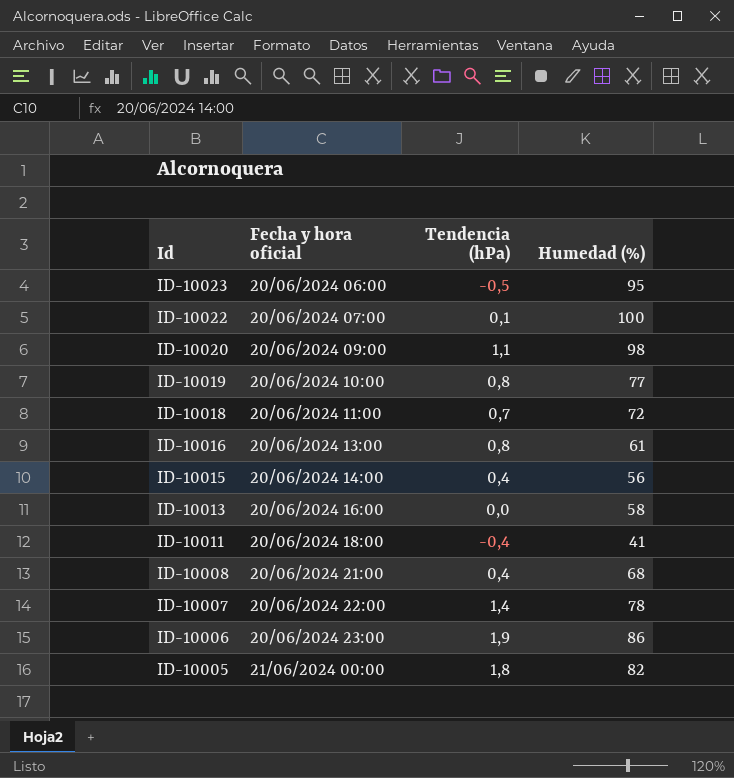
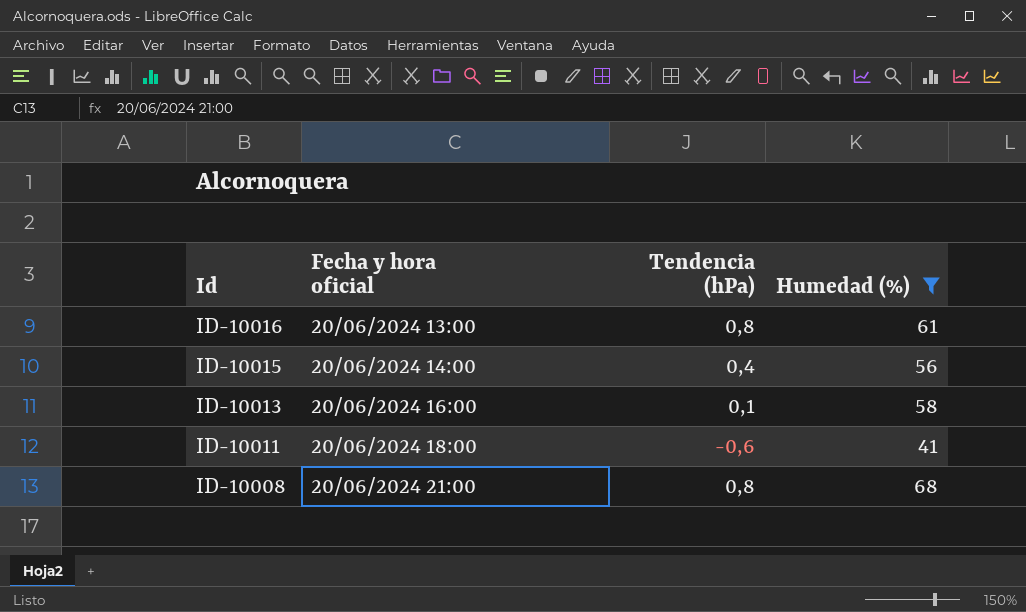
filter: none -> Humedad (%) <= 68
ID-10013 | Tendencia (hPa): 0,0 -> 0,1
ID-10011 | Tendencia (hPa): -0,4 -> -0,6
ID-10008 | Tendencia (hPa): 0,4 -> 0,8

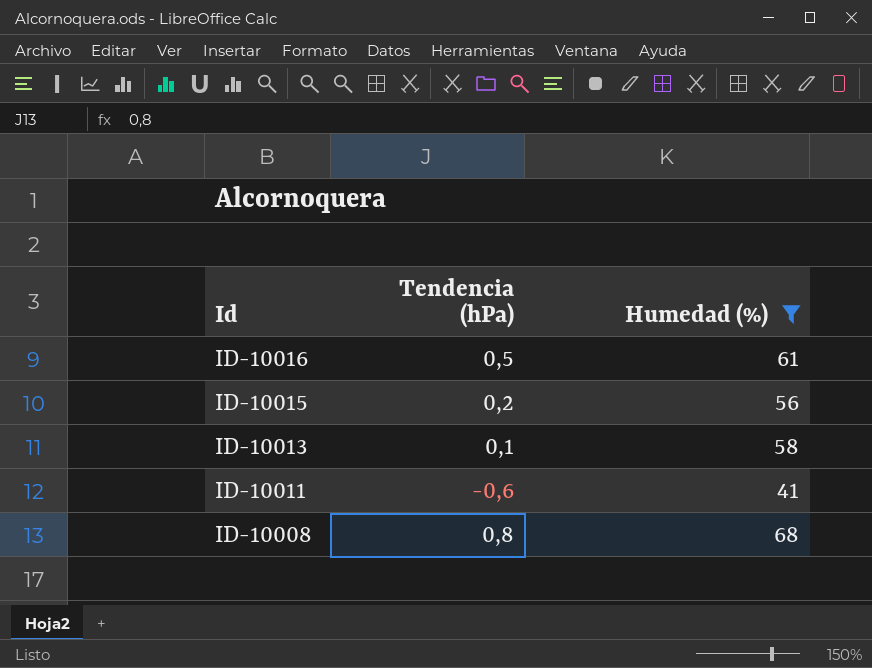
column Fecha y hora oficial | position: 2 -> none
ID-10016 | Tendencia (hPa): 0,8 -> 0,5
ID-10015 | Tendencia (hPa): 0,4 -> 0,2

